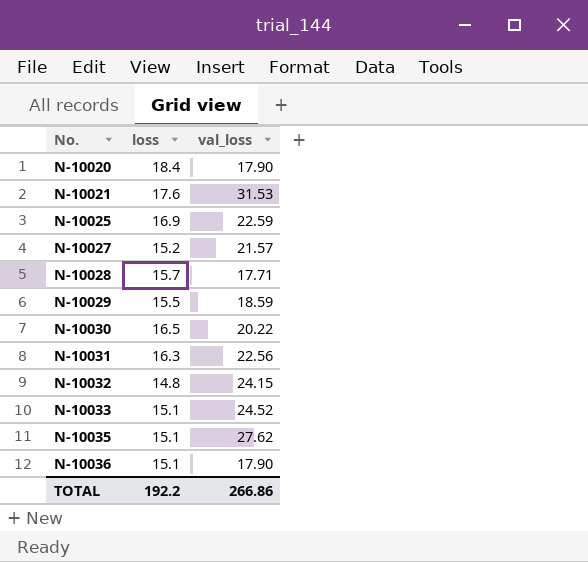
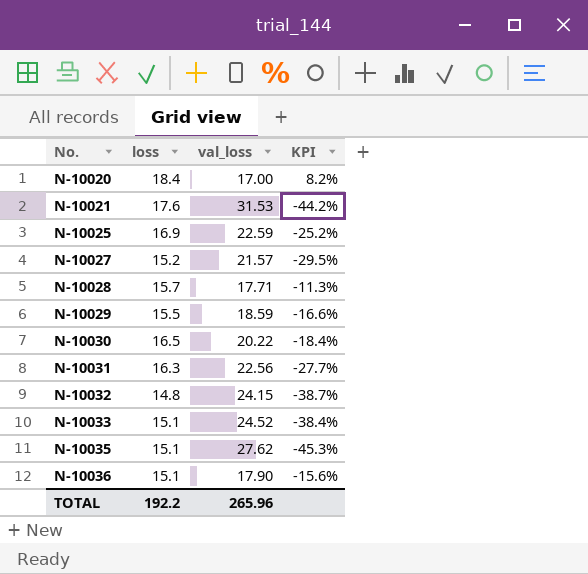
column KPI | formula: none -> ([loss] - [val_loss]) / [val_loss]
N-10020 | val_loss: 17.90 -> 17.00
TOTAL | val_loss: 266.86 -> 265.96

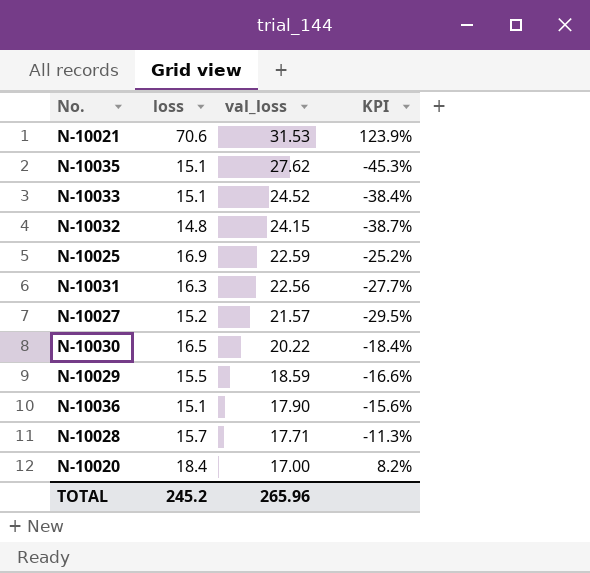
row order: No. ascending -> val_loss descending
N-10021 | loss: 17.6 -> 70.6
N-10021 | KPI: -44.2% -> 123.9%
TOTAL | loss: 192.2 -> 245.2

